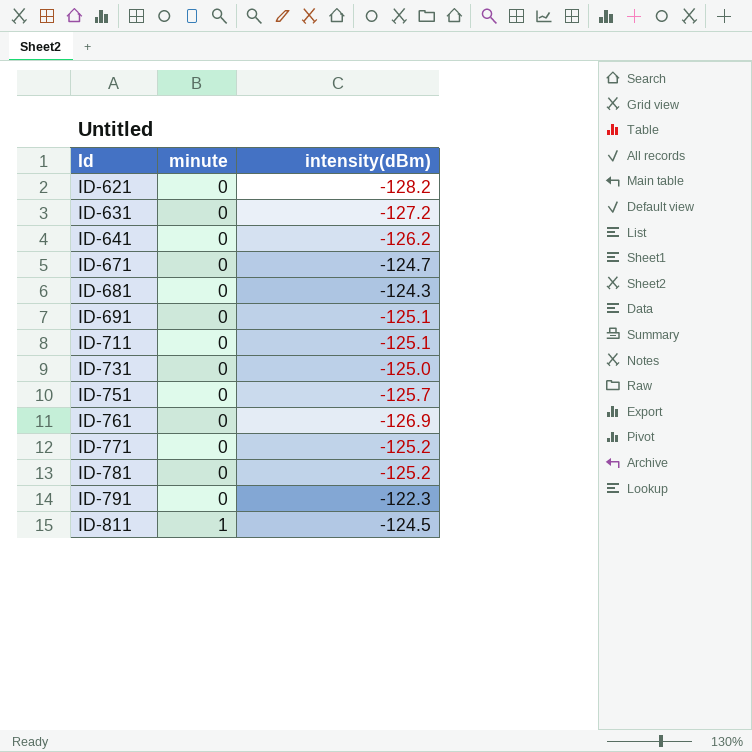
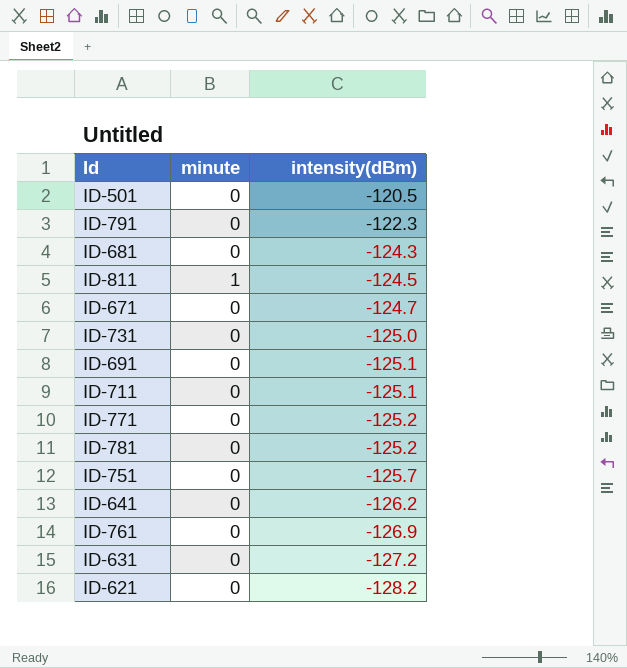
row order: Id ascending -> intensity(dBm) descending
row ID-501: none -> 0 | -120.5

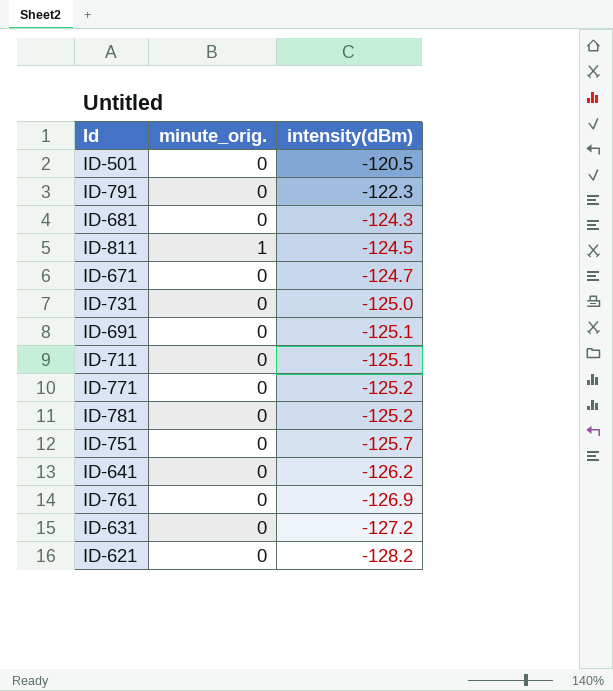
column name: minute -> minute_orig.

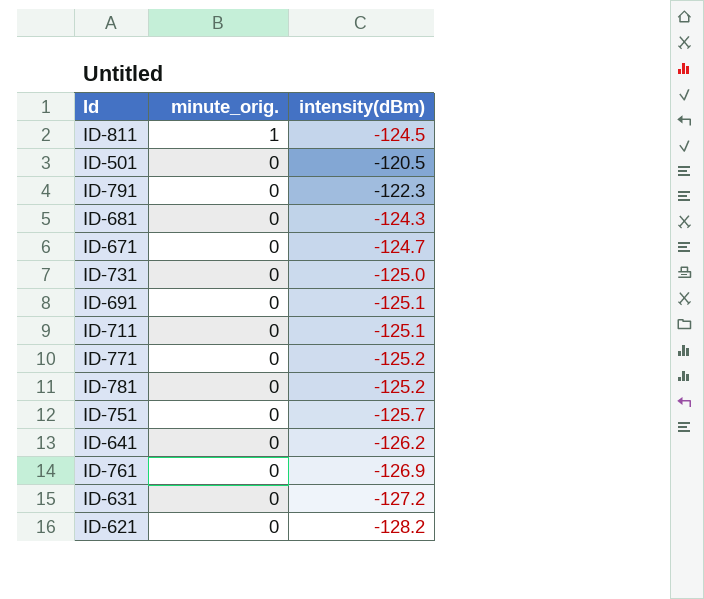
row order: intensity(dBm) descending -> minute_orig. descending

